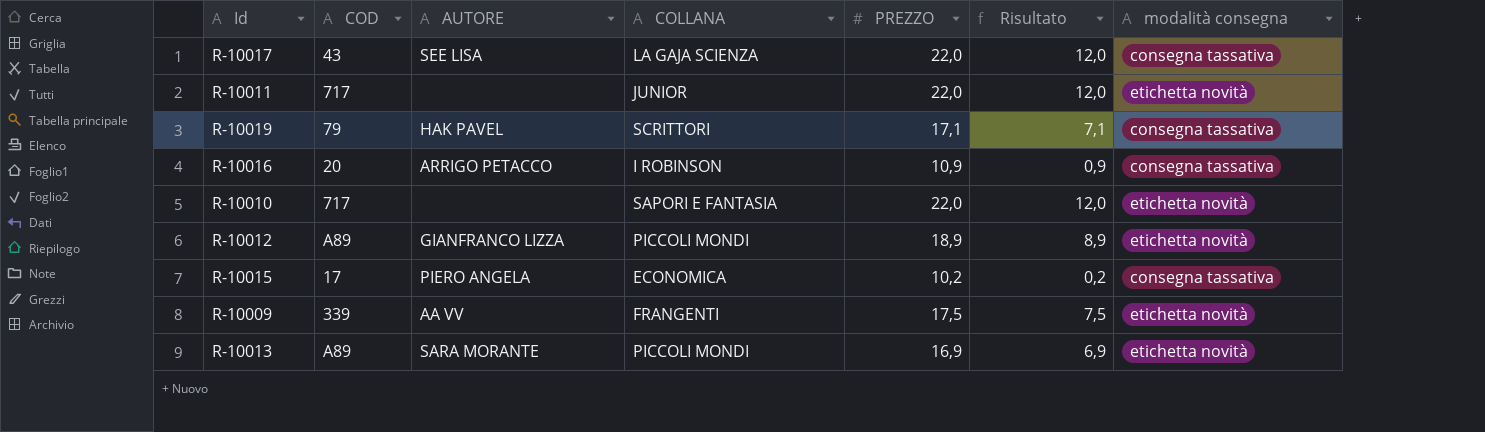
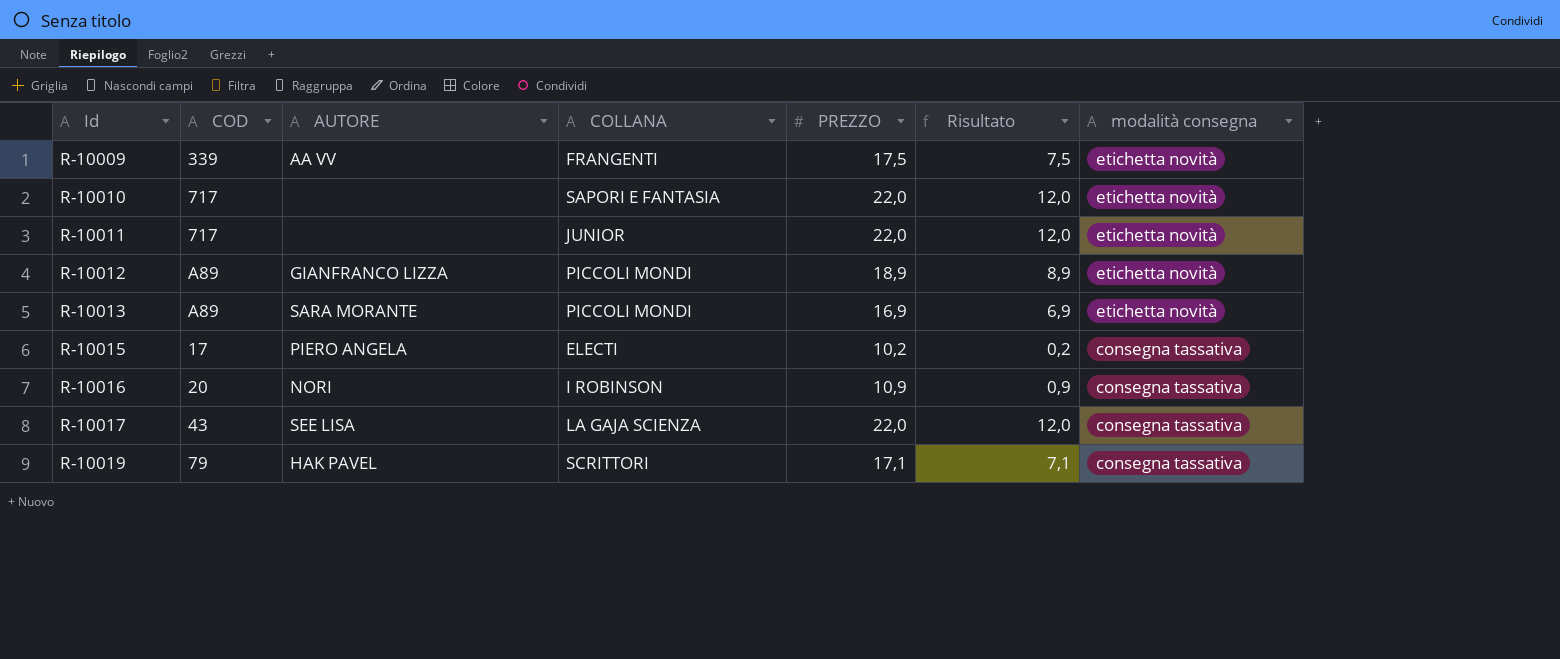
row order: none -> Id ascending
R-10015 | COLLANA: ECONOMICA -> ELECTI
R-10016 | AUTORE: ARRIGO PETACCO -> NORI

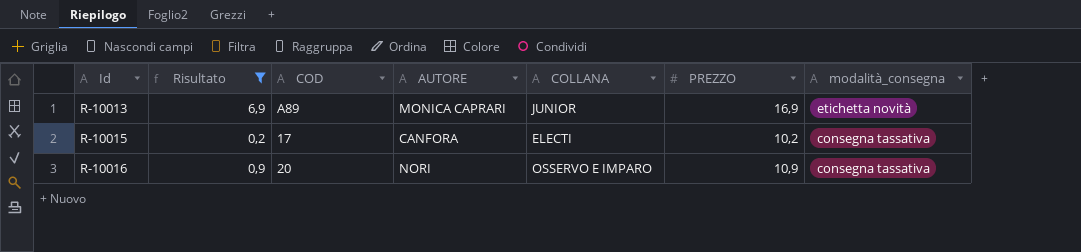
filter: none -> Risultato <= 6,9
column Risultato | position: 6 -> 2
column name: modalità consegna -> modalità_consegna
R-10013 | AUTORE: SARA MORANTE -> MONICA CAPRARI
R-10013 | COLLANA: PICCOLI MONDI -> JUNIOR
R-10015 | AUTORE: PIERO ANGELA -> CANFORA
R-10016 | COLLANA: I ROBINSON -> OSSERVO E IMPARO

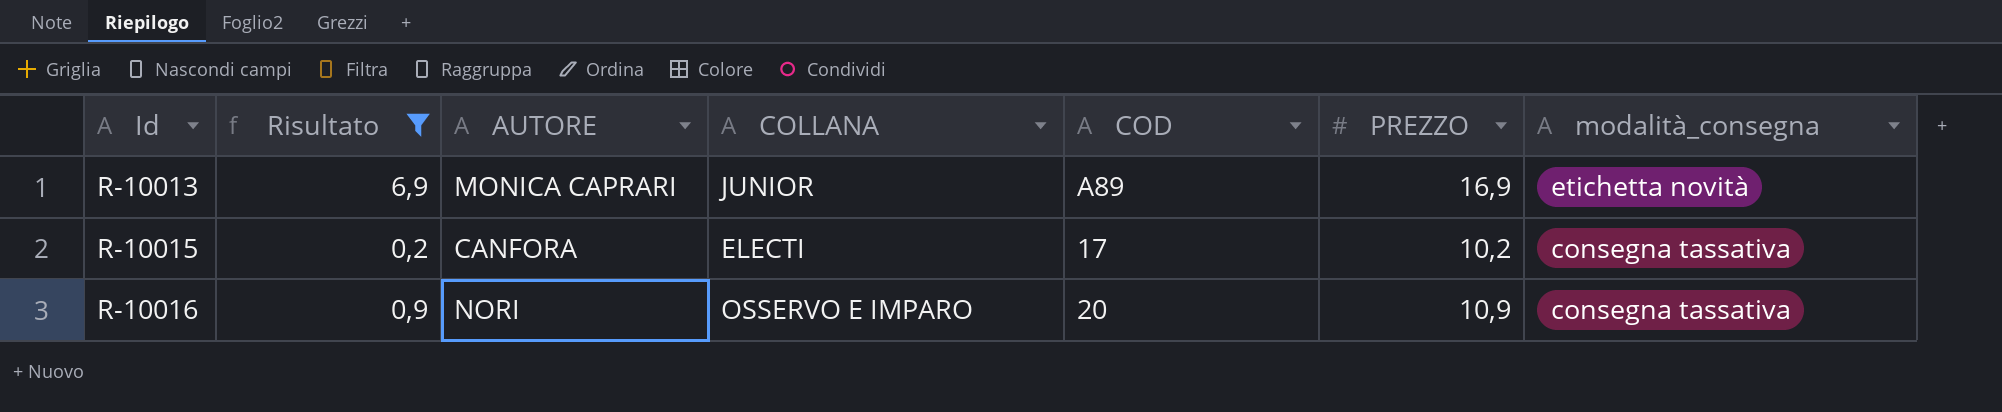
column COD | position: 3 -> 5

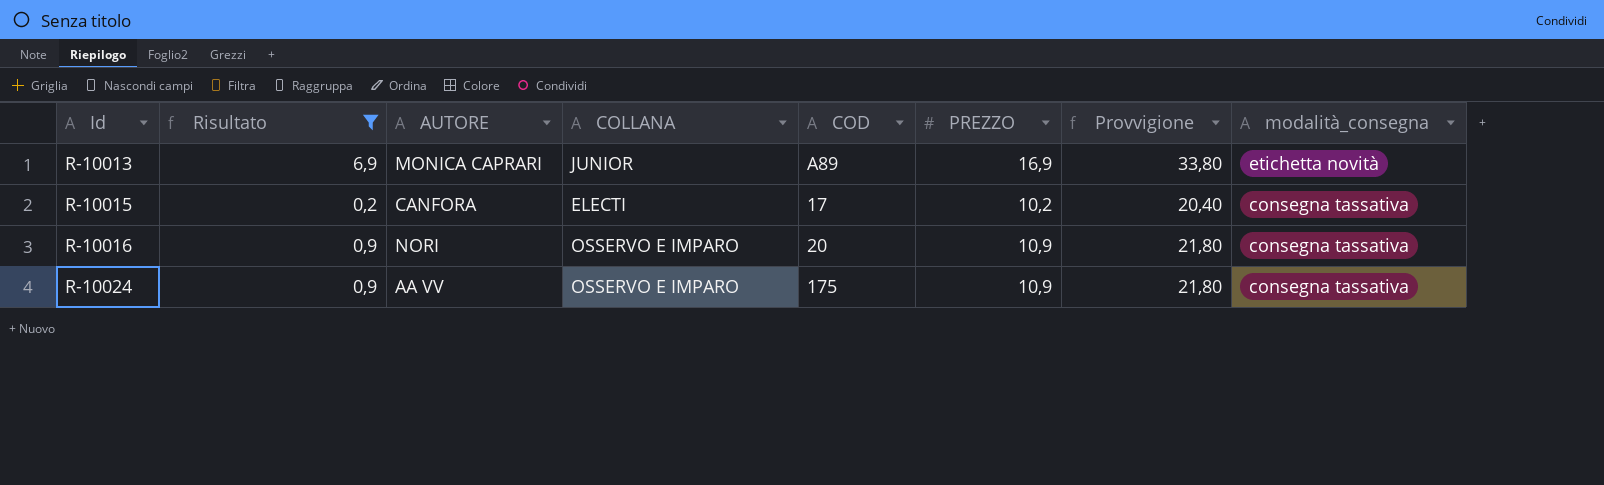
column Provvigione | formula: none -> [PREZZO] * 2
row R-10024: none -> 0,9 | AA VV | OSSERVO E IMPARO | 175 | 10,9 | 21,80 | consegna tassativa

